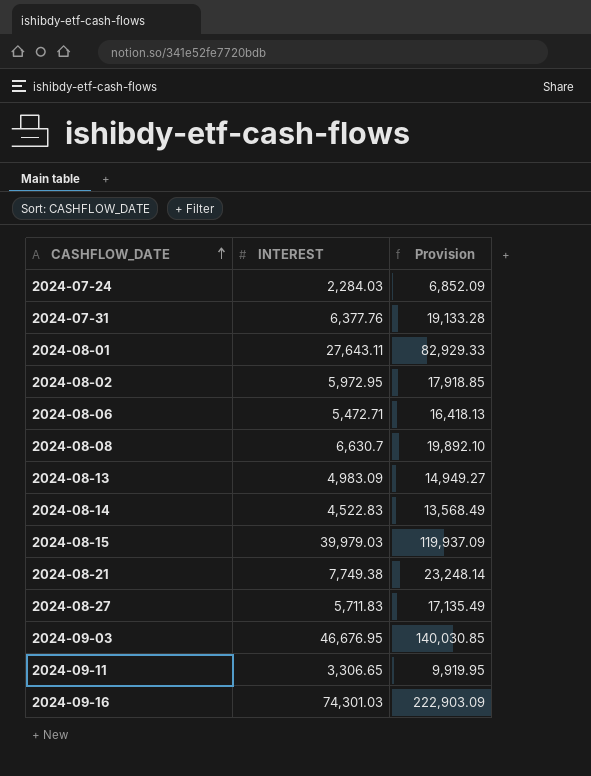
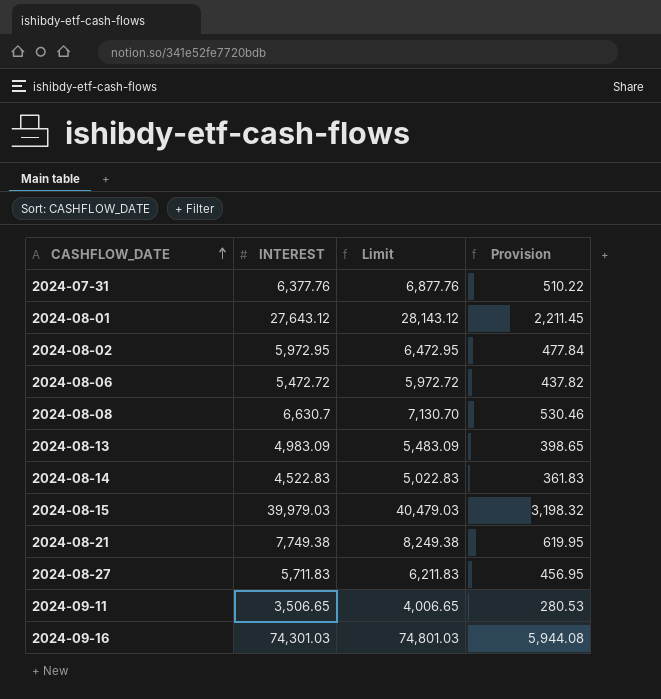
column Limit | formula: none -> [INTEREST] + 500
column Provision | formula: [INTEREST] * 3 -> [INTEREST] * 0.08
row 2024-07-24: 2,284.03 | 6,852.09 -> none
row 2024-09-03: 46,676.95 | 140,030.85 -> none
2024-08-01 | INTEREST: 27,643.11 -> 27,643.12
2024-08-06 | INTEREST: 5,472.71 -> 5,472.72
2024-09-11 | INTEREST: 3,306.65 -> 3,506.65

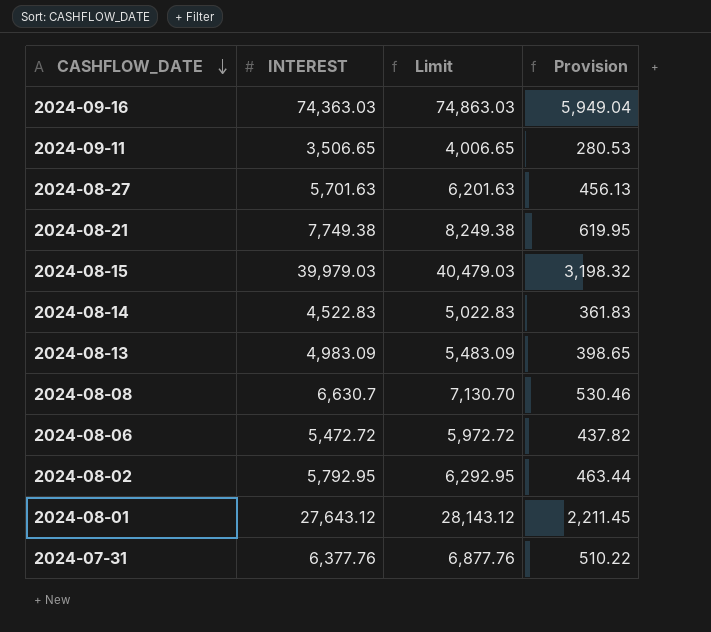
row order: CASHFLOW_DATE ascending -> CASHFLOW_DATE descending
2024-09-16 | INTEREST: 74,301.03 -> 74,363.03
2024-09-16 | Limit: 74,801.03 -> 74,863.03
2024-09-16 | Provision: 5,944.08 -> 5,949.04
2024-08-27 | INTEREST: 5,711.83 -> 5,701.63
2024-08-27 | Limit: 6,211.83 -> 6,201.63
2024-08-27 | Provision: 456.95 -> 456.13
2024-08-02 | INTEREST: 5,972.95 -> 5,792.95
2024-08-02 | Limit: 6,472.95 -> 6,292.95
2024-08-02 | Provision: 477.84 -> 463.44

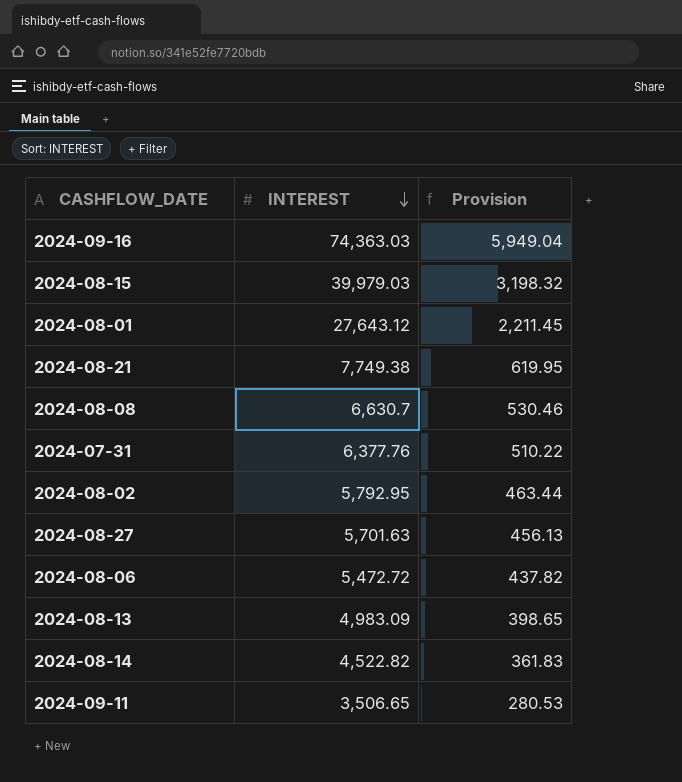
row order: CASHFLOW_DATE descending -> INTEREST descending
column Limit | formula: [INTEREST] + 500 -> none
2024-08-14 | INTEREST: 4,522.83 -> 4,522.82

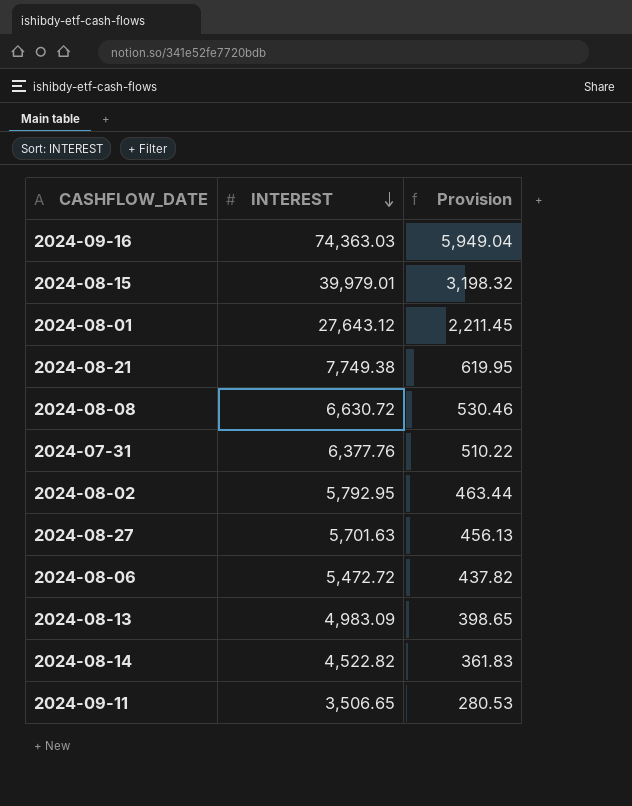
2024-08-15 | INTEREST: 39,979.03 -> 39,979.01
2024-08-08 | INTEREST: 6,630.7 -> 6,630.72

